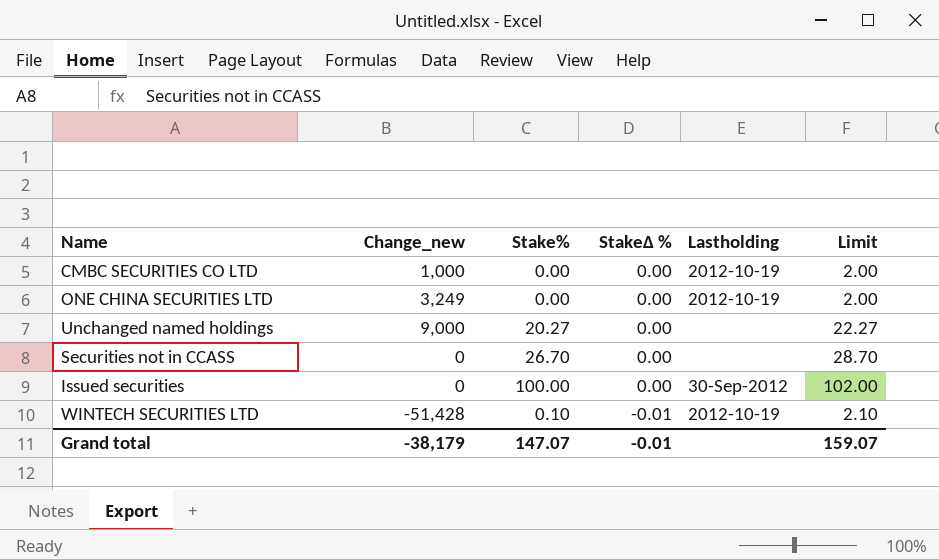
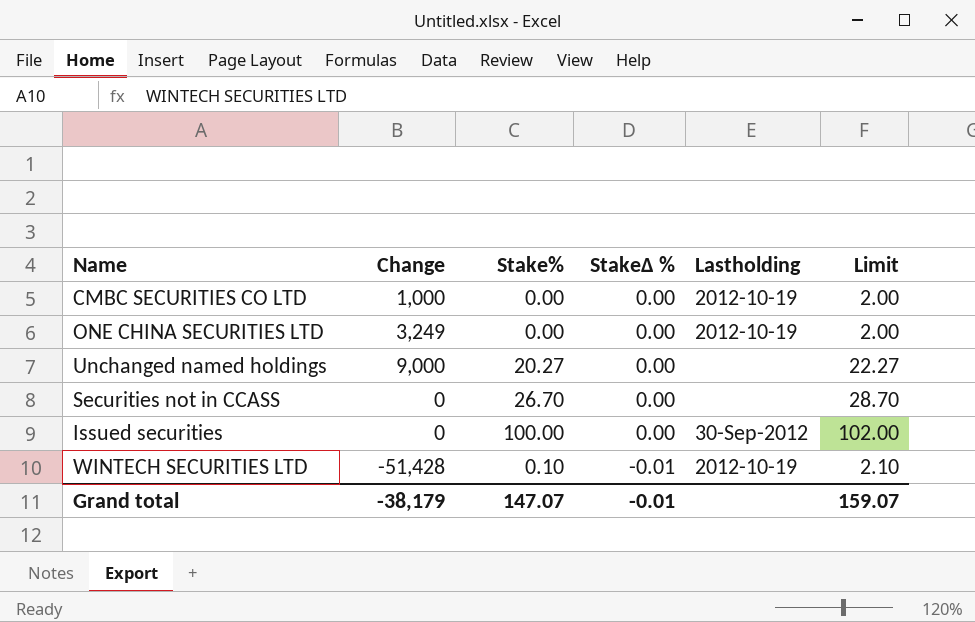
column name: Change_new -> Change

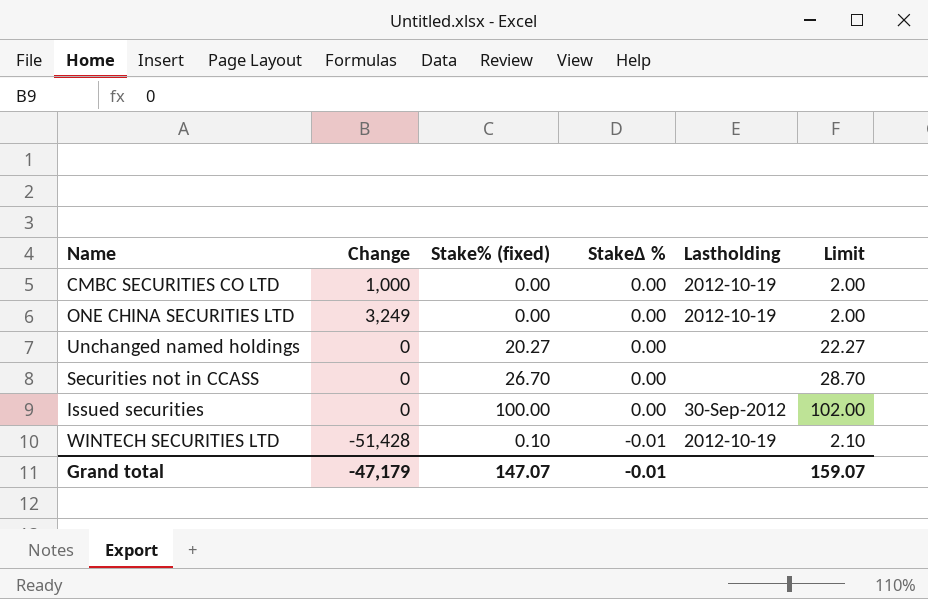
column name: Stake% -> Stake% (fixed)
Unchanged named holdings | Change: 9,000 -> 0
Grand total | Change: -38,179 -> -47,179

